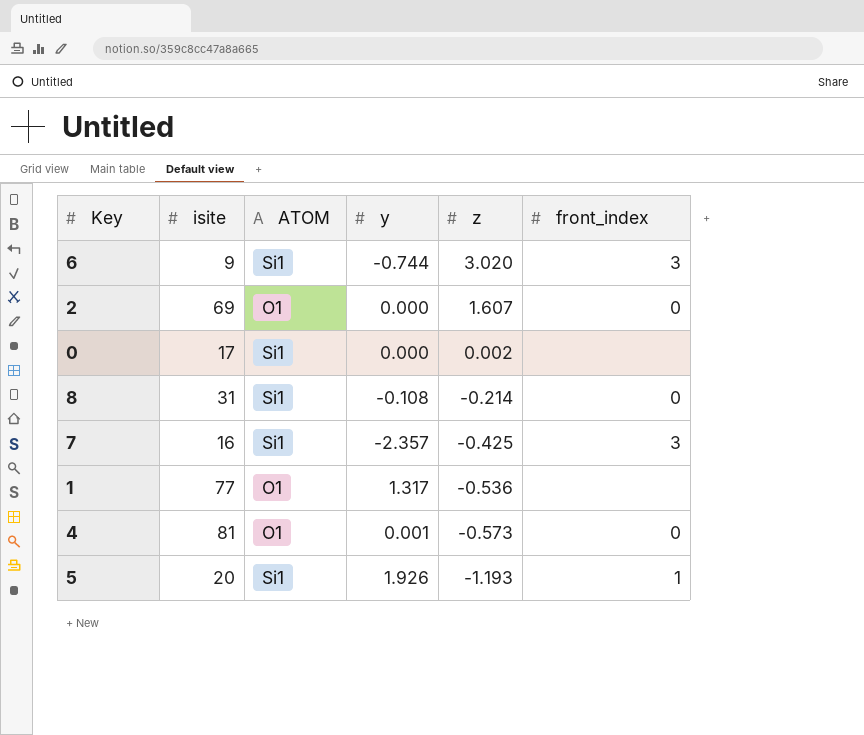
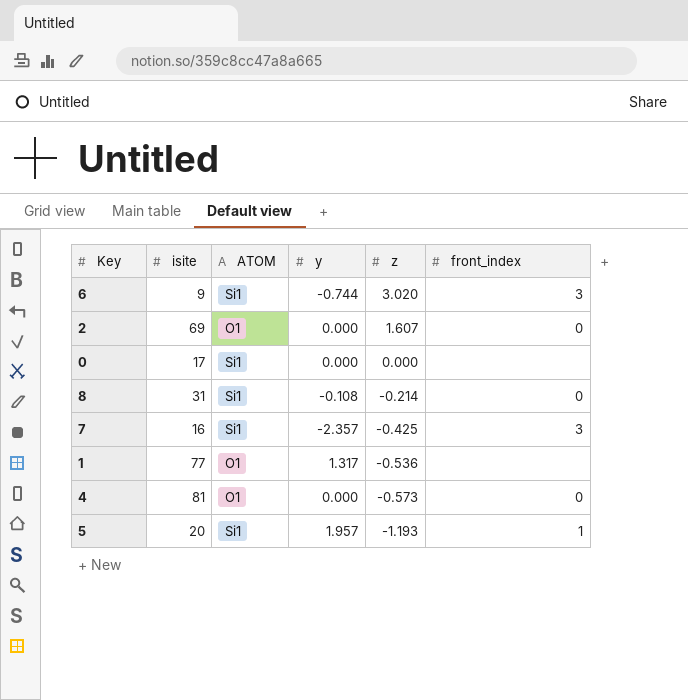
0 | z: 0.002 -> 0.000
4 | y: 0.001 -> 0.000
5 | y: 1.926 -> 1.957

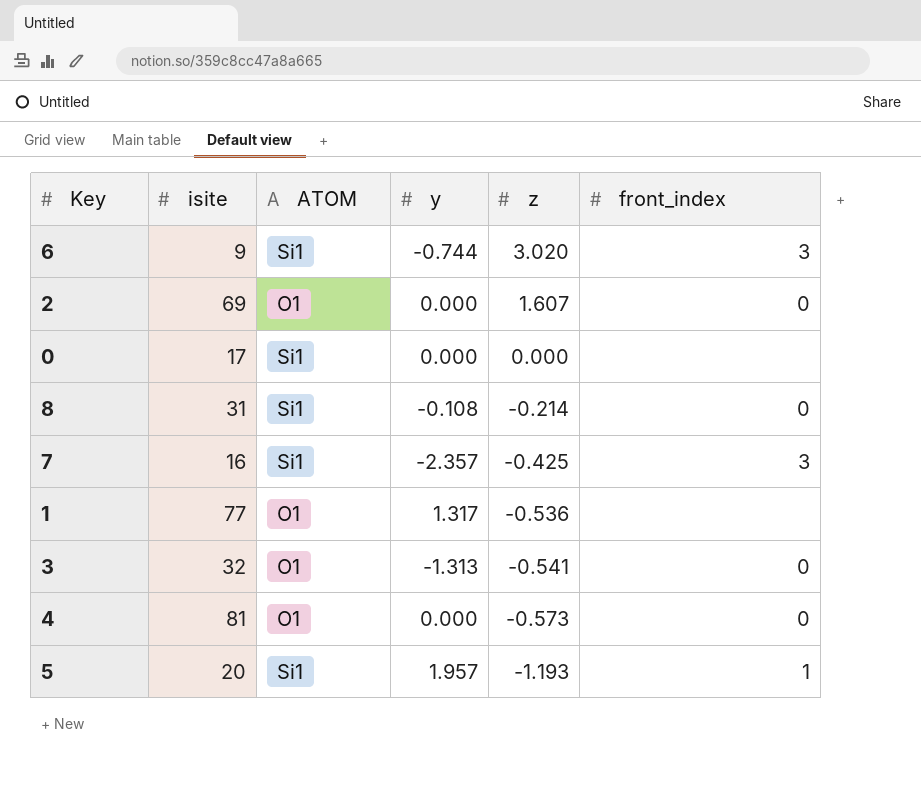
row 3: none -> 32 | O1 | -1.313 | -0.541 | 0

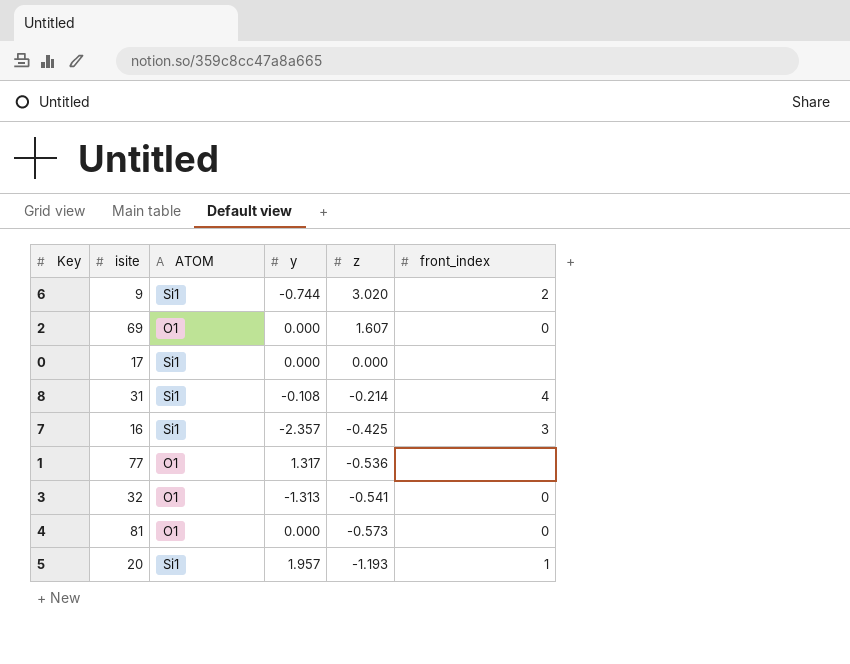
6 | front_index: 3 -> 2
8 | front_index: 0 -> 4

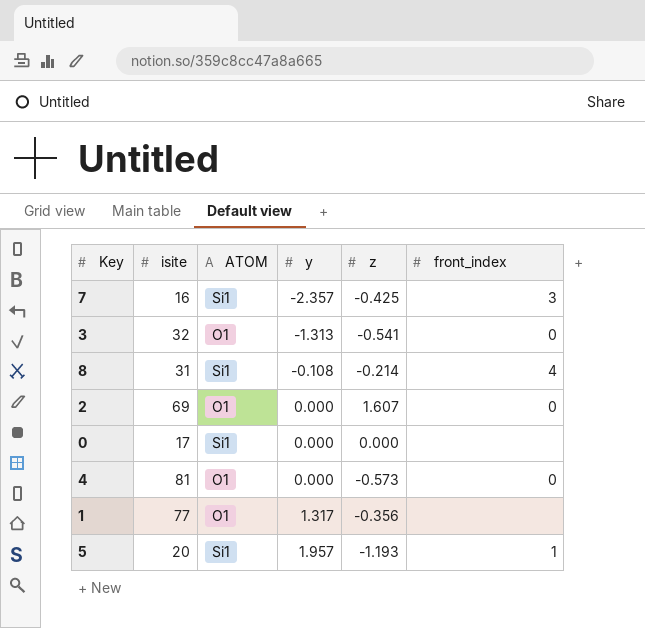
row order: z descending -> y ascending
row 6: 9 | Si1 | -0.744 | 3.020 | 2 -> none
1 | z: -0.536 -> -0.356

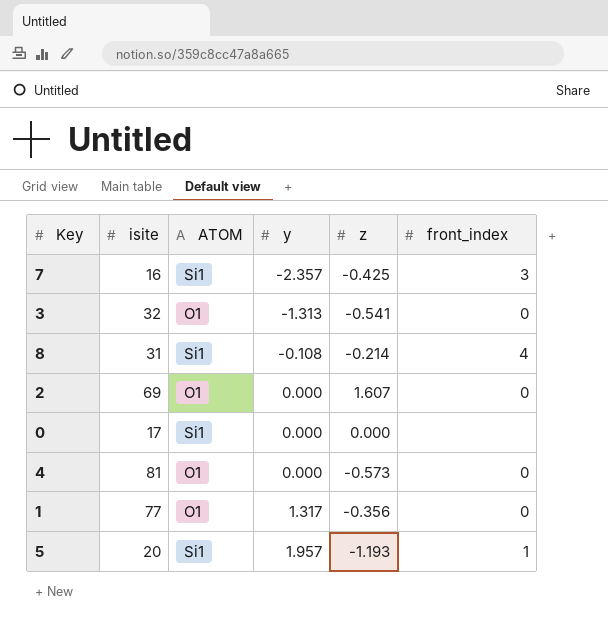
1 | front_index: none -> 0

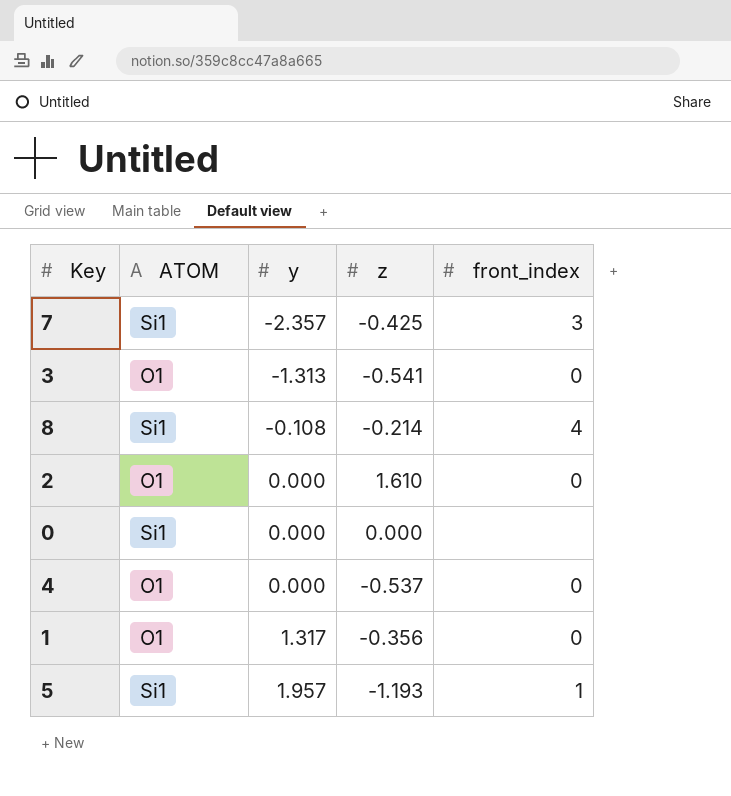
column isite | position: 2 -> none
2 | z: 1.607 -> 1.610
4 | z: -0.573 -> -0.537

